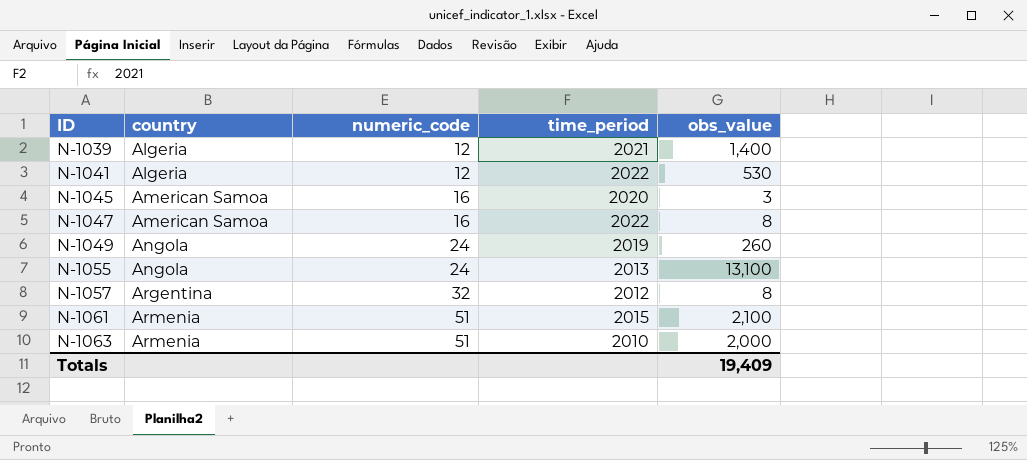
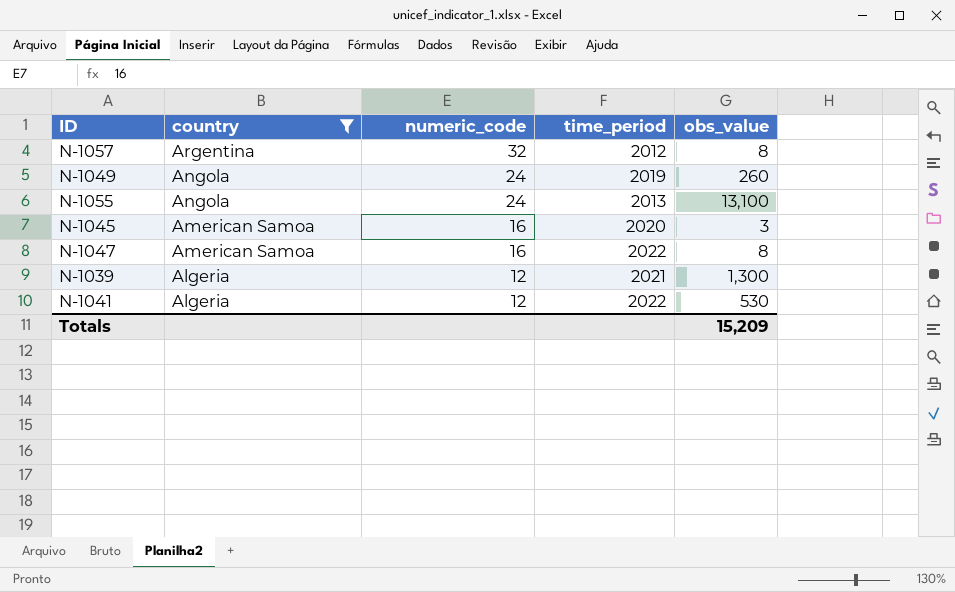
filter: none -> country != Armenia
row order: ID ascending -> country descending
N-1039 | obs_value: 1,400 -> 1,300
Totals | obs_value: 19,409 -> 15,209

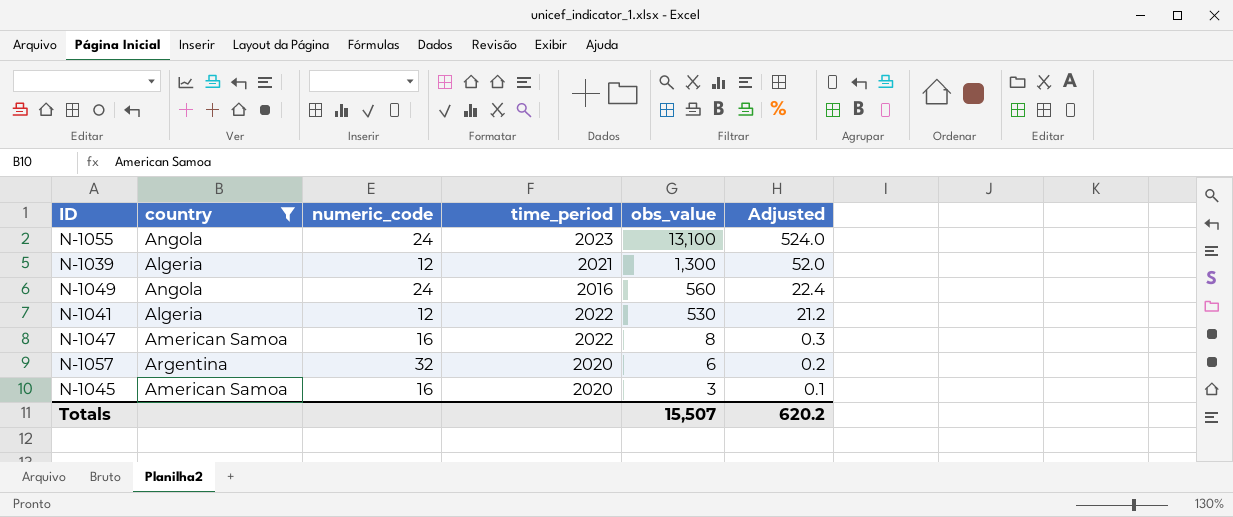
row order: country descending -> obs_value descending
column Adjusted | formula: none -> [obs_value] * 0.04
N-1055 | time_period: 2013 -> 2023
N-1049 | time_period: 2019 -> 2016
N-1049 | obs_value: 260 -> 560
N-1057 | time_period: 2012 -> 2020
N-1057 | obs_value: 8 -> 6
Totals | obs_value: 15,209 -> 15,507

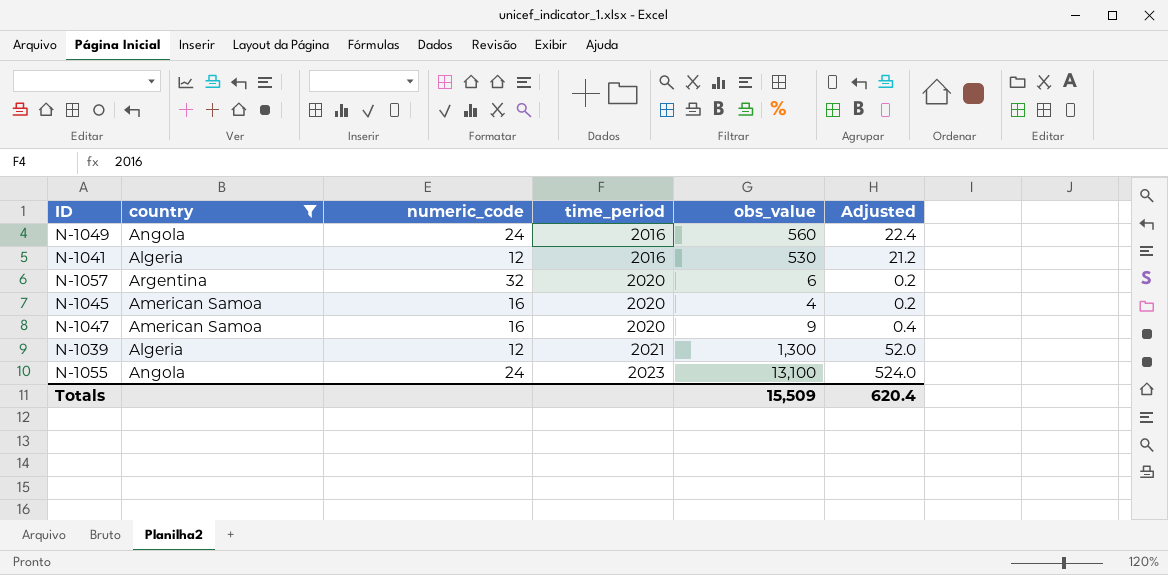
row order: obs_value descending -> time_period ascending
N-1041 | time_period: 2022 -> 2016
N-1045 | obs_value: 3 -> 4
N-1045 | Adjusted: 0.1 -> 0.2
N-1047 | time_period: 2022 -> 2020
N-1047 | obs_value: 8 -> 9
N-1047 | Adjusted: 0.3 -> 0.4
Totals | obs_value: 15,507 -> 15,509
Totals | Adjusted: 620.2 -> 620.4

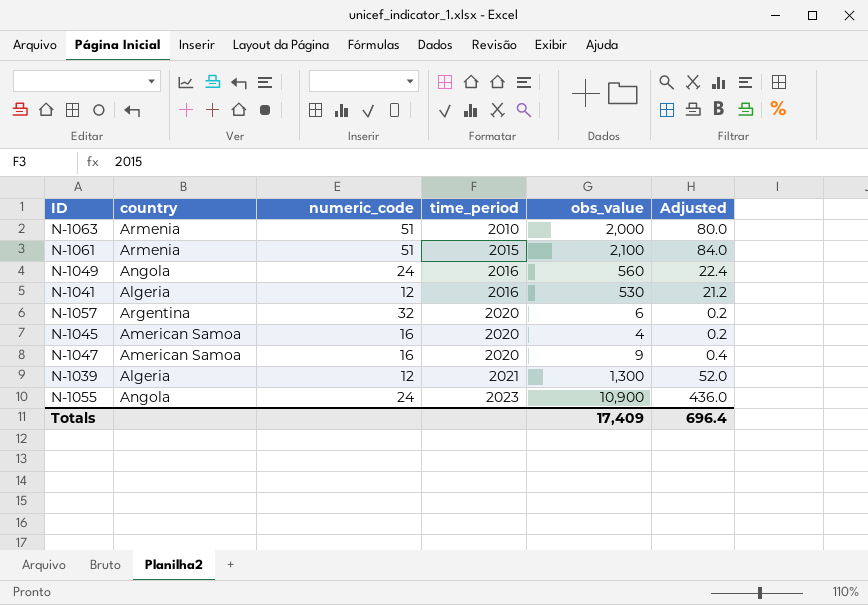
filter: country != Armenia -> none
N-1055 | obs_value: 13,100 -> 10,900
N-1055 | Adjusted: 524.0 -> 436.0
Totals | obs_value: 15,509 -> 17,409
Totals | Adjusted: 620.4 -> 696.4

